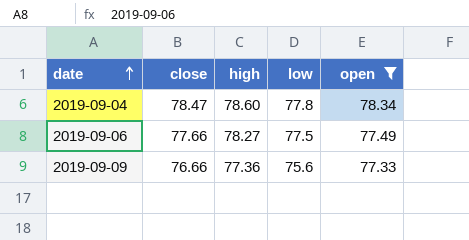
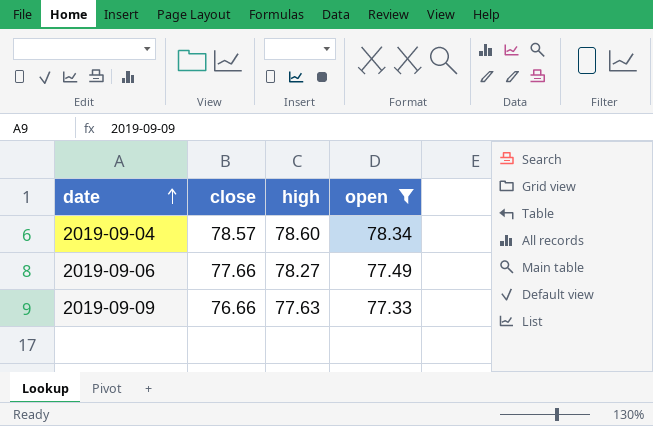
column low | position: 4 -> none
2019-09-04 | close: 78.47 -> 78.57
2019-09-09 | high: 77.36 -> 77.63

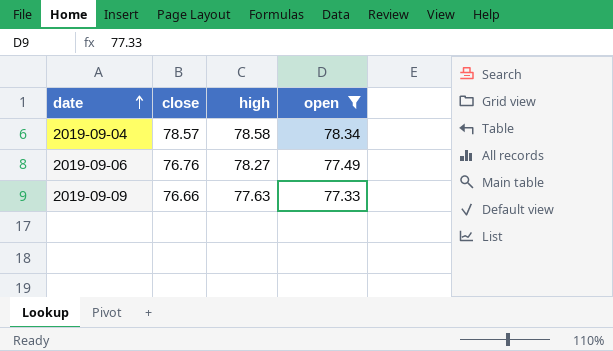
2019-09-04 | high: 78.60 -> 78.58
2019-09-06 | close: 77.66 -> 76.76

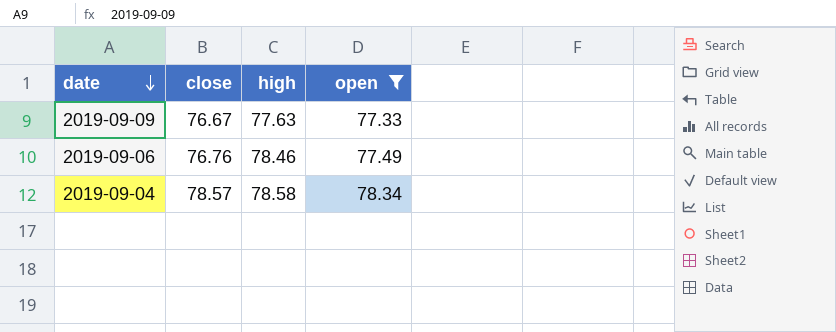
row order: date ascending -> date descending
2019-09-09 | close: 76.66 -> 76.67
2019-09-06 | high: 78.27 -> 78.46

